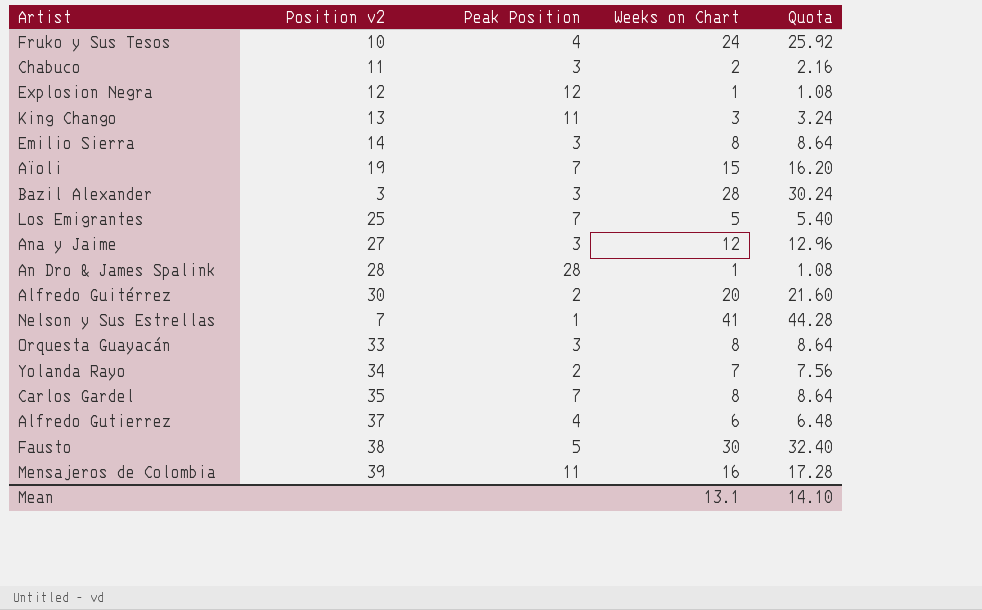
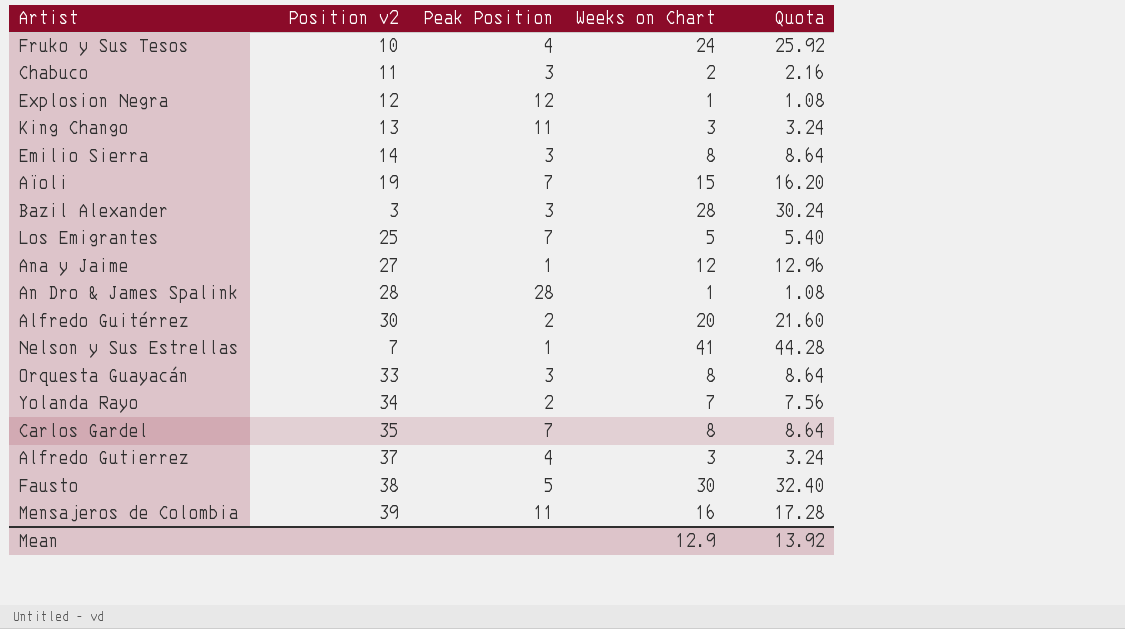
Ana y Jaime | Peak Position: 3 -> 1
Alfredo Gutierrez | Weeks on Chart: 6 -> 3
Alfredo Gutierrez | Quota: 6.48 -> 3.24
Mean | Weeks on Chart: 13.1 -> 12.9
Mean | Quota: 14.10 -> 13.92

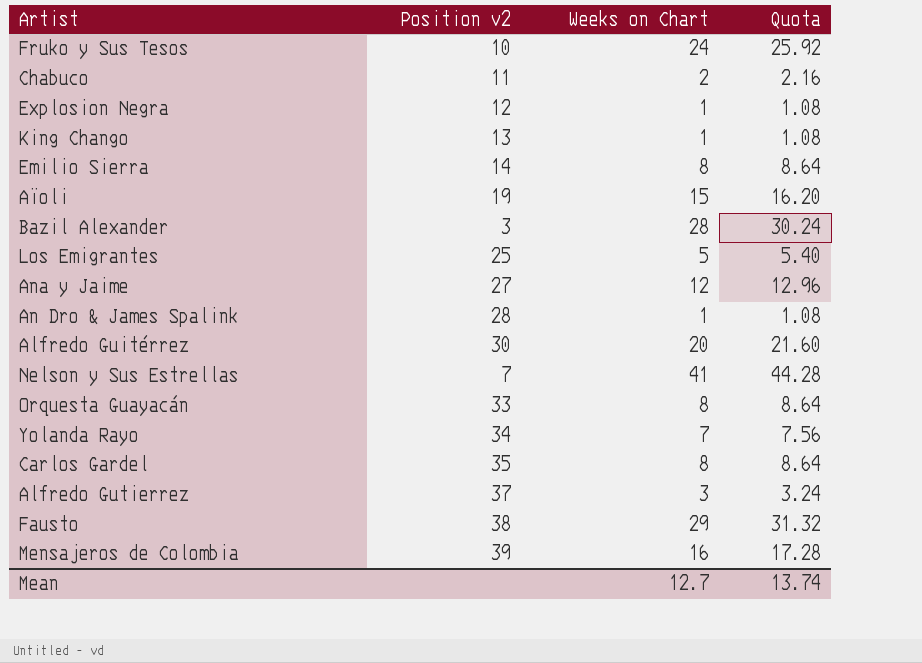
column Peak Position | position: 3 -> none
King Chango | Weeks on Chart: 3 -> 1
King Chango | Quota: 3.24 -> 1.08
Fausto | Weeks on Chart: 30 -> 29
Fausto | Quota: 32.40 -> 31.32
Mean | Weeks on Chart: 12.9 -> 12.7
Mean | Quota: 13.92 -> 13.74

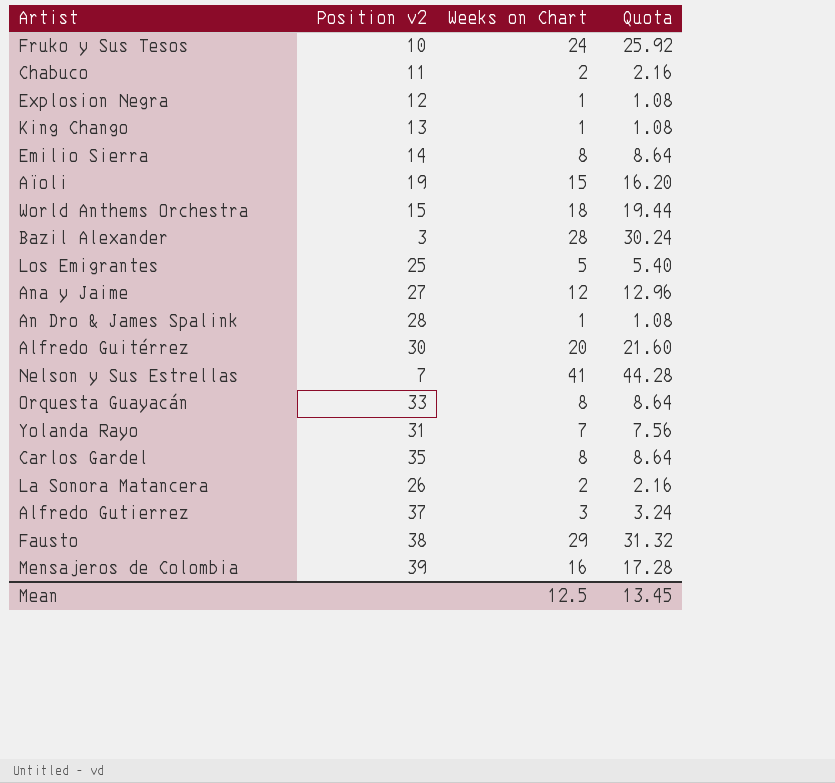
row World Anthems Orchestra: none -> 15 | 18 | 19.44
Yolanda Rayo | Position v2: 34 -> 31
row La Sonora Matancera: none -> 26 | 2 | 2.16
Mean | Weeks on Chart: 12.7 -> 12.5
Mean | Quota: 13.74 -> 13.45

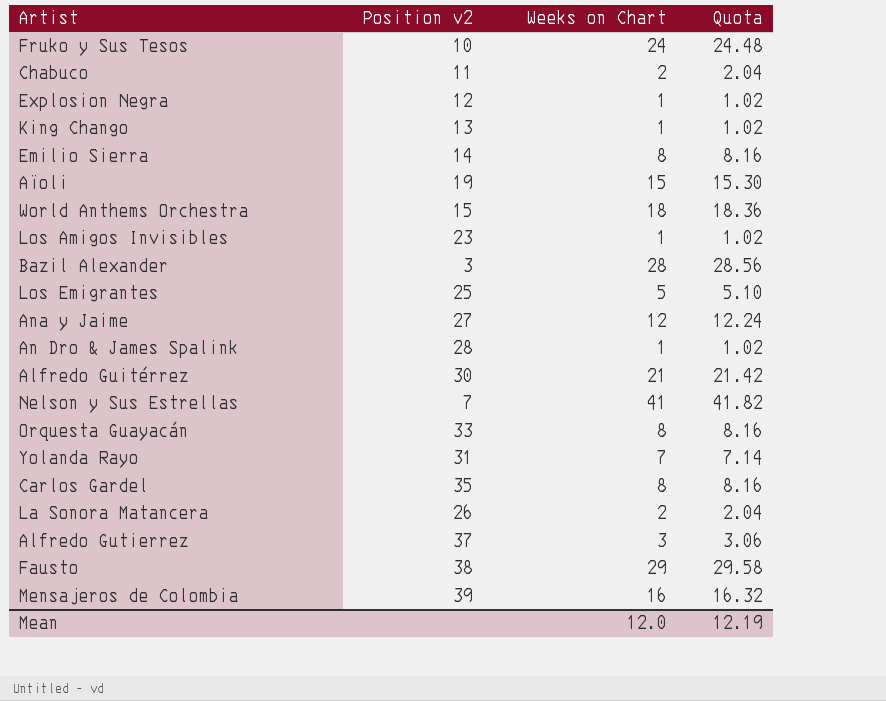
column Quota | formula: [Weeks on Chart] * 1.08 -> [Weeks on Chart] * 1.02
row Los Amigos Invisibles: none -> 23 | 1 | 1.02
Alfredo Guitérrez | Weeks on Chart: 20 -> 21
Mean | Weeks on Chart: 12.5 -> 12.0
Mean | Quota: 13.45 -> 12.19

